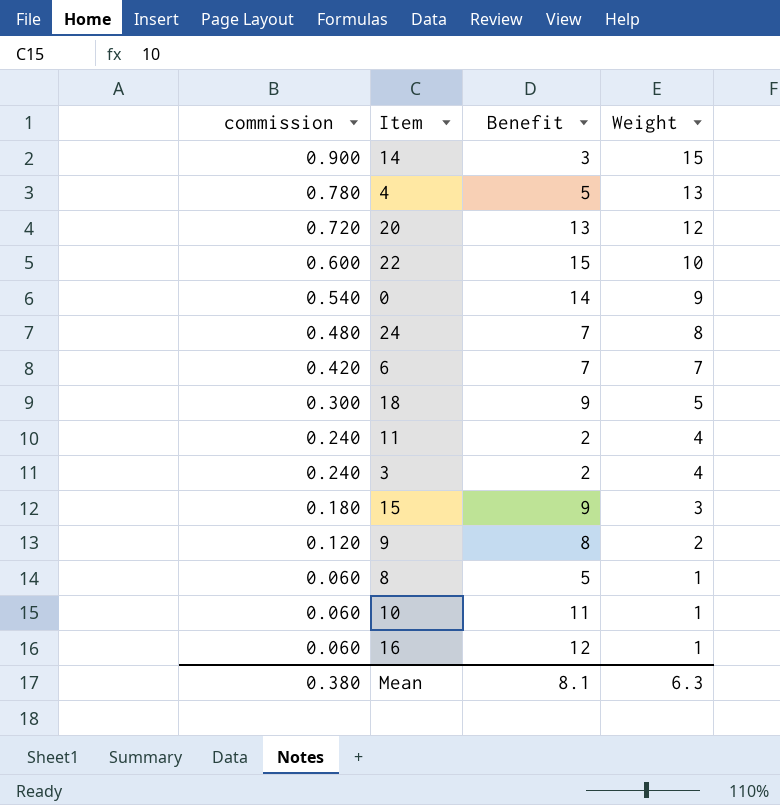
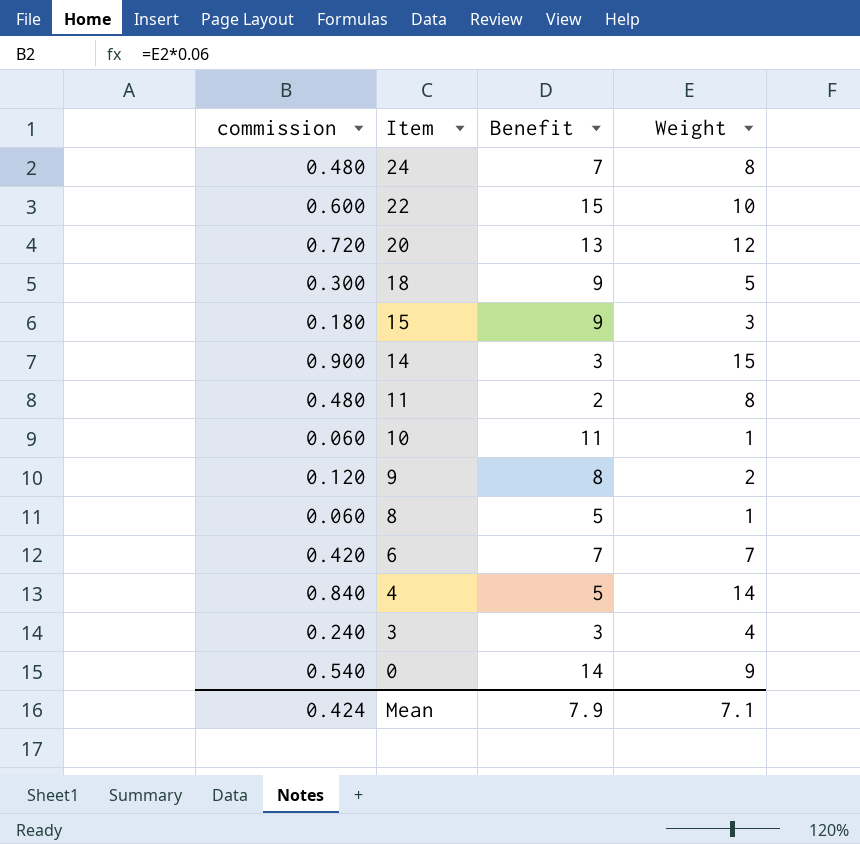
row order: commission descending -> Item descending
row 16: 0.060 | 12 | 1 -> none
11 | commission: 0.240 -> 0.480
11 | Weight: 4 -> 8
4 | commission: 0.780 -> 0.840
4 | Weight: 13 -> 14
3 | Benefit: 2 -> 3
Mean | commission: 0.380 -> 0.424
Mean | Benefit: 8.1 -> 7.9
Mean | Weight: 6.3 -> 7.1

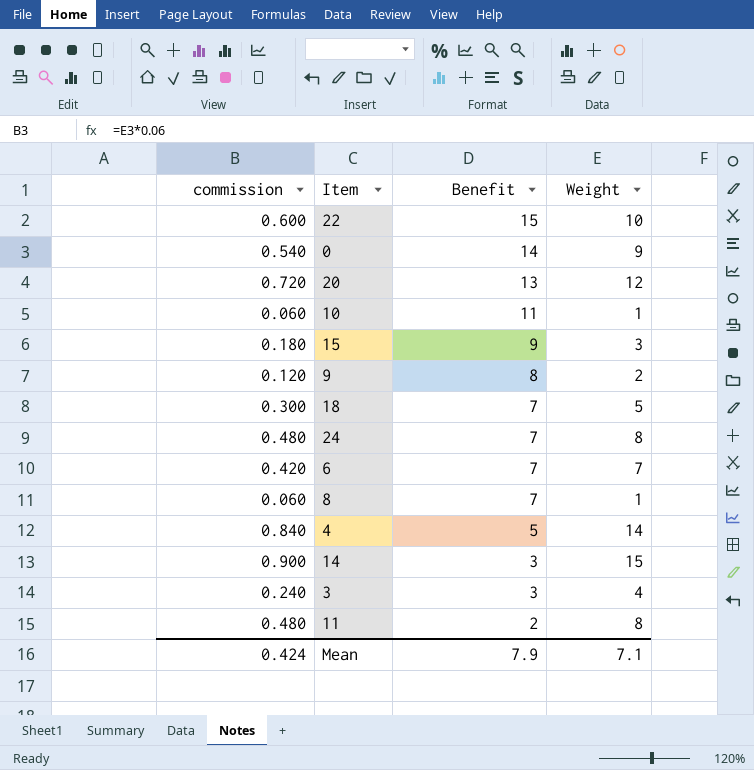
row order: Item descending -> Benefit descending
18 | Benefit: 9 -> 7
8 | Benefit: 5 -> 7

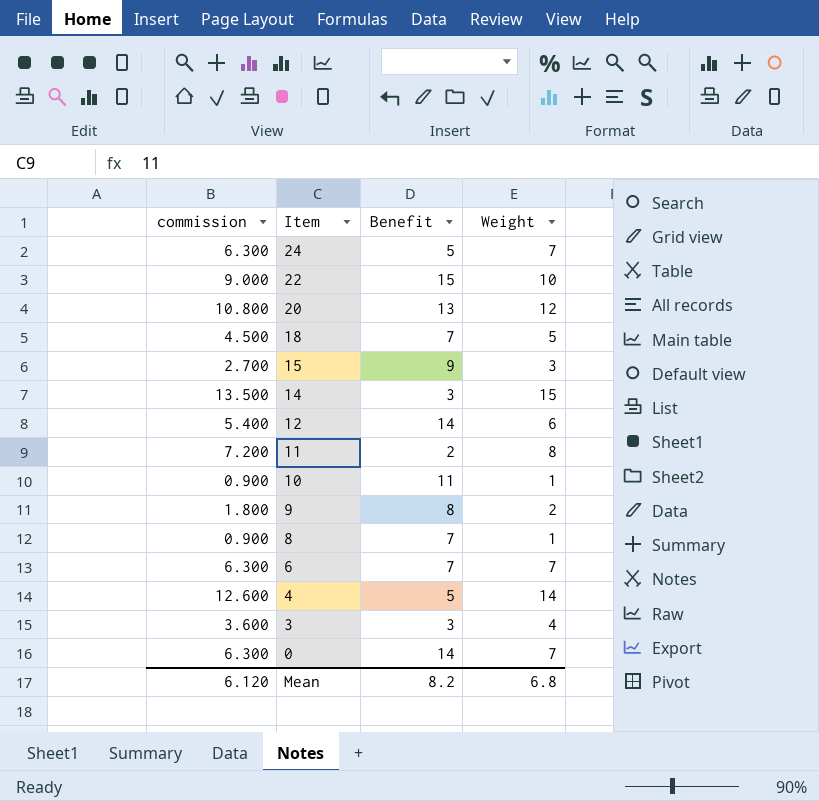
row order: Benefit descending -> Item descending
column commission | formula: [Weight] * 0.06 -> [Weight] * 0.9
24 | Benefit: 7 -> 5
24 | Weight: 8 -> 7
row 12: none -> 5.400 | 14 | 6
0 | Weight: 9 -> 7
Mean | commission: 0.424 -> 6.120
Mean | Benefit: 7.9 -> 8.2
Mean | Weight: 7.1 -> 6.8

